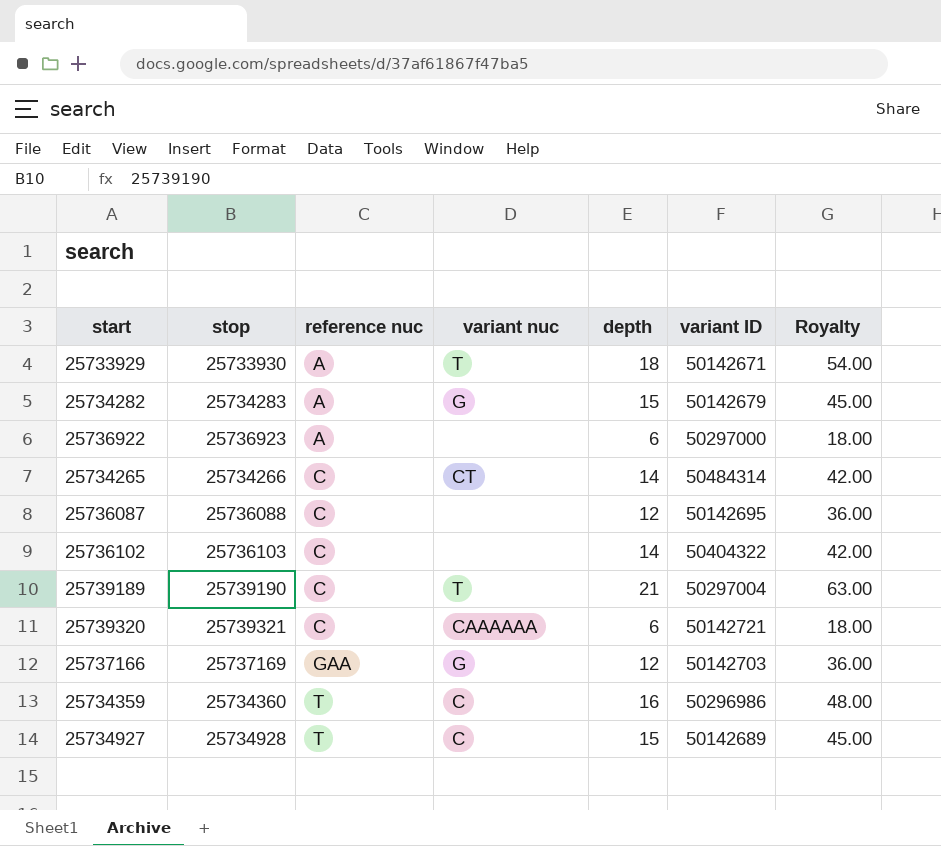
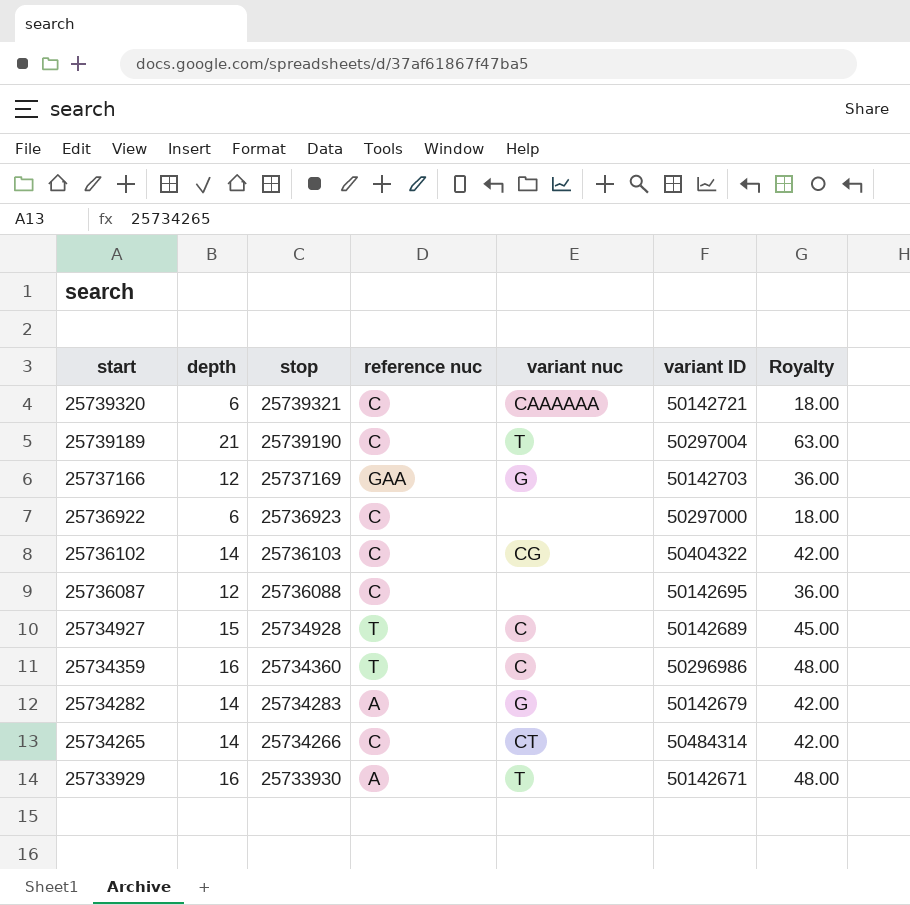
row order: reference nuc ascending -> start descending
column depth | position: 5 -> 2
25736922 | reference nuc: A -> C
25736102 | variant nuc: none -> CG
25734282 | depth: 15 -> 14
25734282 | Royalty: 45.00 -> 42.00
25733929 | depth: 18 -> 16
25733929 | Royalty: 54.00 -> 48.00

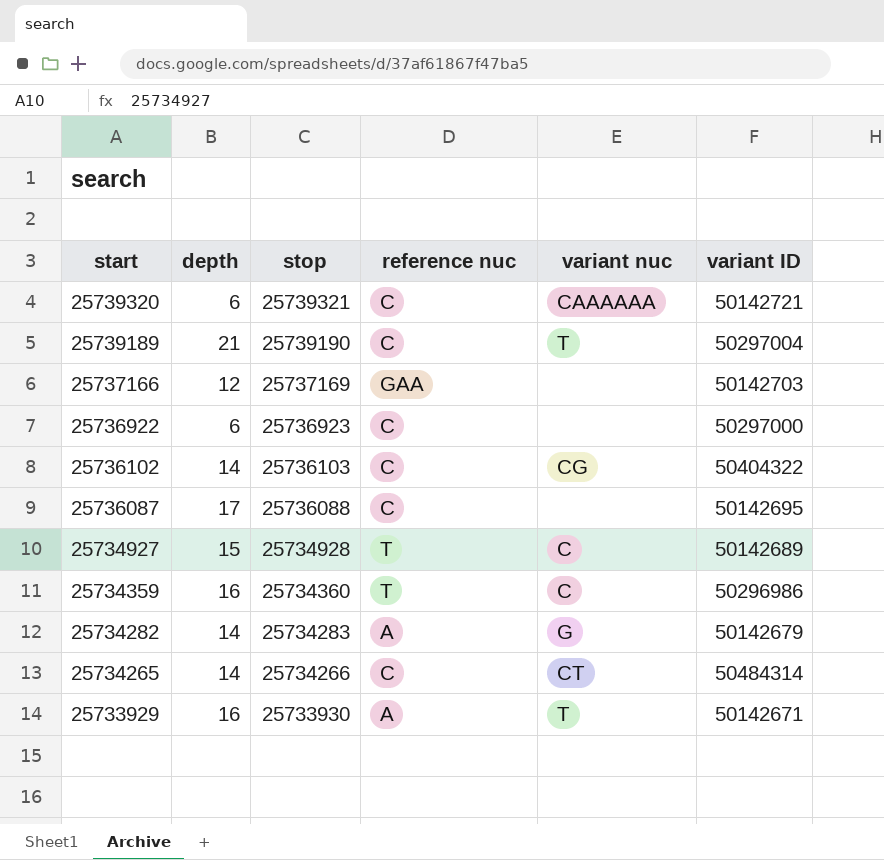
column Royalty | formula: [depth] * 3 -> none
25737166 | variant nuc: G -> none
25736087 | depth: 12 -> 17

